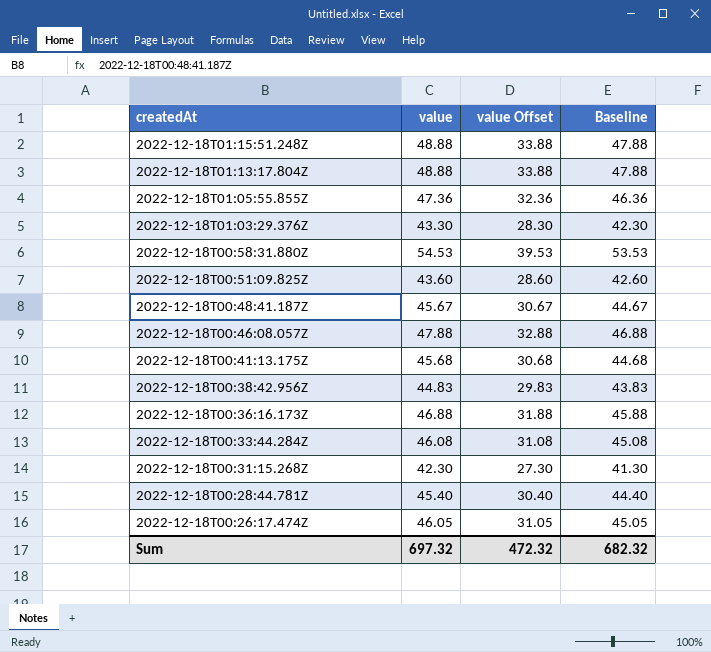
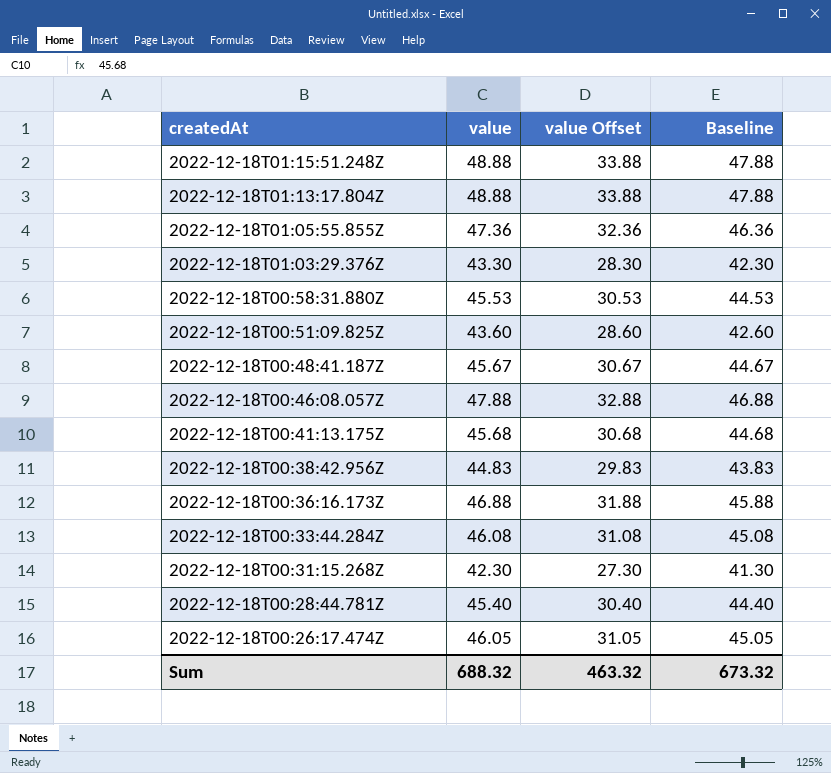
2022-12-18T00:58:31.880Z | value: 54.53 -> 45.53
2022-12-18T00:58:31.880Z | value Offset: 39.53 -> 30.53
2022-12-18T00:58:31.880Z | Baseline: 53.53 -> 44.53
Sum | value: 697.32 -> 688.32
Sum | value Offset: 472.32 -> 463.32
Sum | Baseline: 682.32 -> 673.32

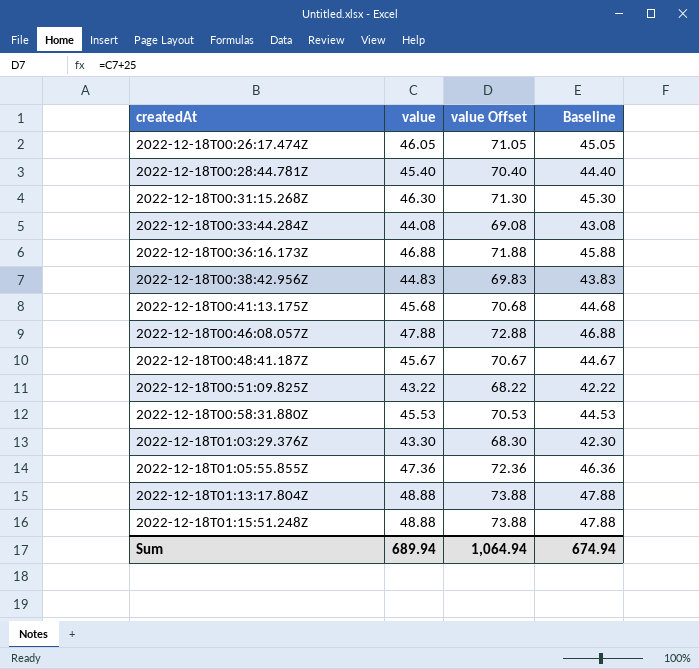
row order: createdAt descending -> createdAt ascending
column value Offset | formula: [value] - 15 -> [value] + 25
2022-12-18T00:31:15.268Z | value: 42.30 -> 46.30
2022-12-18T00:31:15.268Z | Baseline: 41.30 -> 45.30
2022-12-18T00:33:44.284Z | value: 46.08 -> 44.08
2022-12-18T00:33:44.284Z | Baseline: 45.08 -> 43.08
2022-12-18T00:51:09.825Z | value: 43.60 -> 43.22
2022-12-18T00:51:09.825Z | Baseline: 42.60 -> 42.22
Sum | value: 688.32 -> 689.94
Sum | value Offset: 463.32 -> 1,064.94
Sum | Baseline: 673.32 -> 674.94

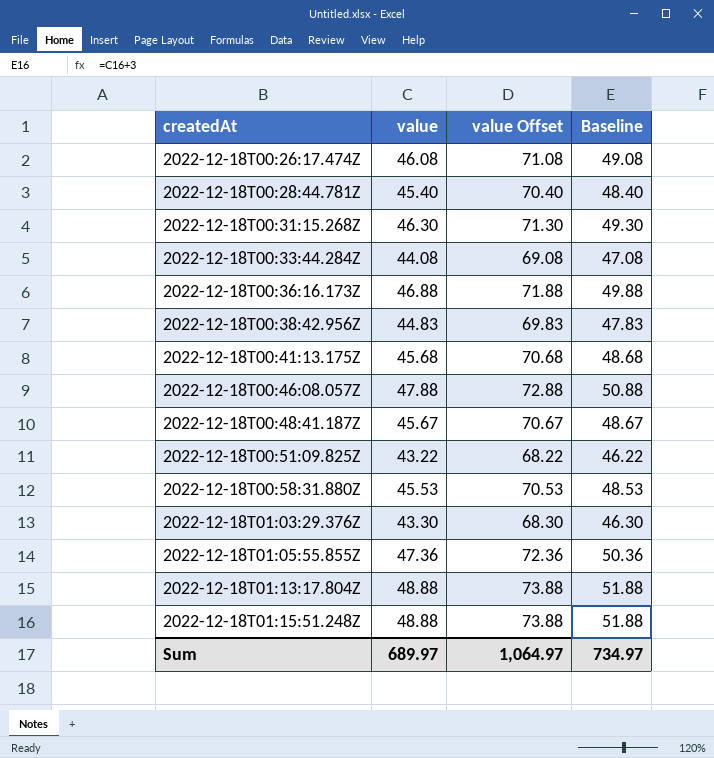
column Baseline | formula: [value] - 1 -> [value] + 3
2022-12-18T00:26:17.474Z | value: 46.05 -> 46.08
2022-12-18T00:26:17.474Z | value Offset: 71.05 -> 71.08
Sum | value: 689.94 -> 689.97
Sum | value Offset: 1,064.94 -> 1,064.97
Sum | Baseline: 674.94 -> 734.97

